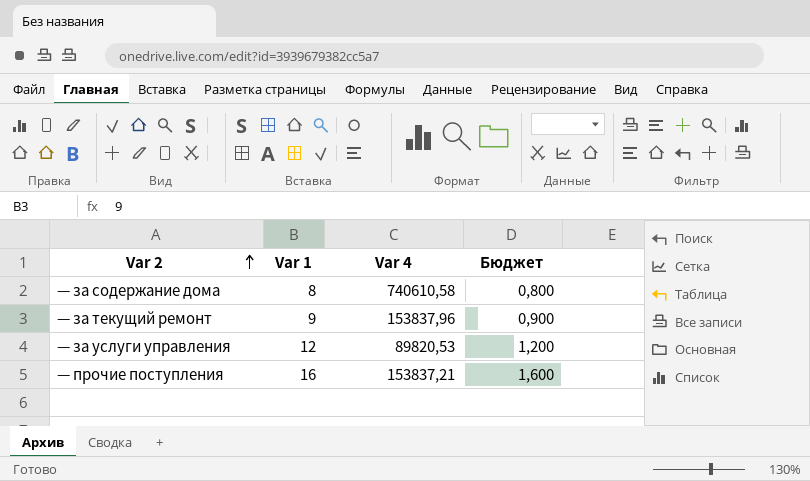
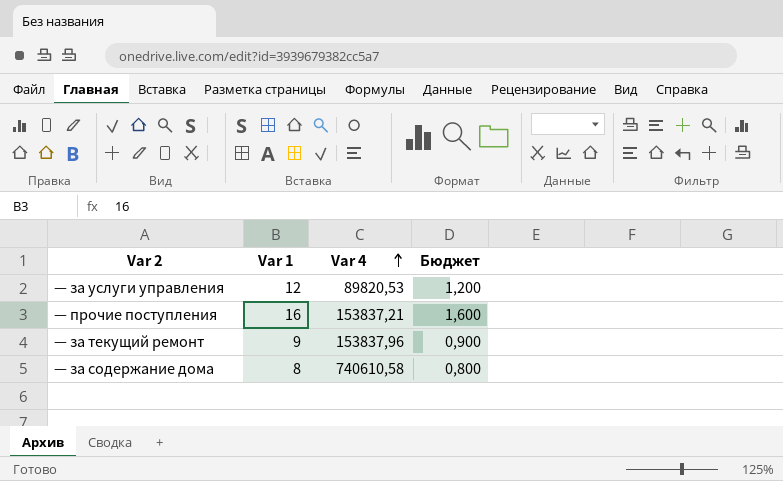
row order: Var 2 ascending -> Var 4 ascending

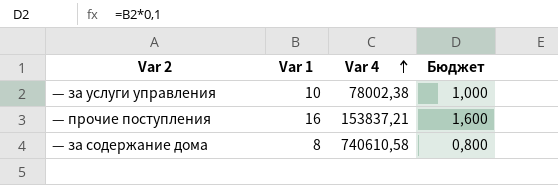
row — за текущий ремонт: 9 | 153837,96 | 0,900 -> none
— за услуги управления | Var 1: 12 -> 10
— за услуги управления | Var 4: 89820,53 -> 78002,38
— за услуги управления | Бюджет: 1,200 -> 1,000

